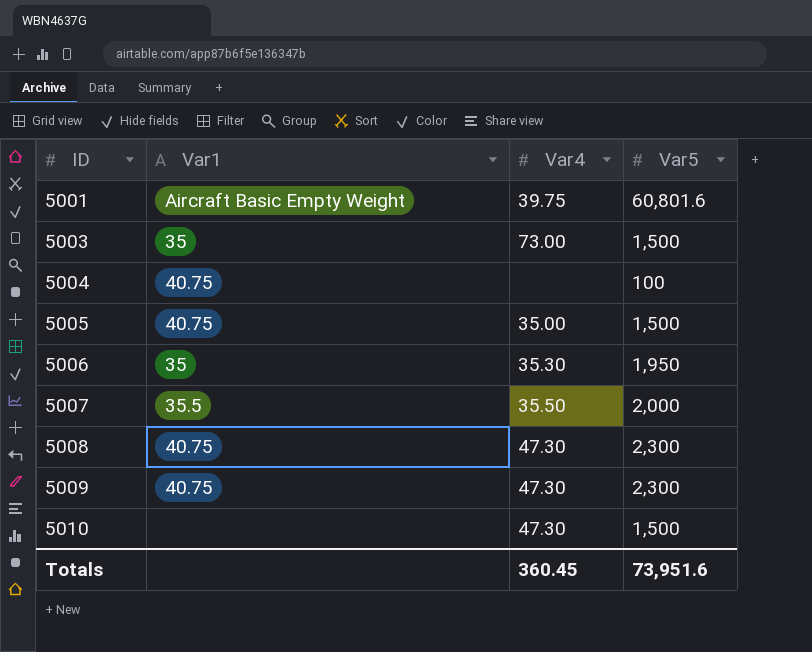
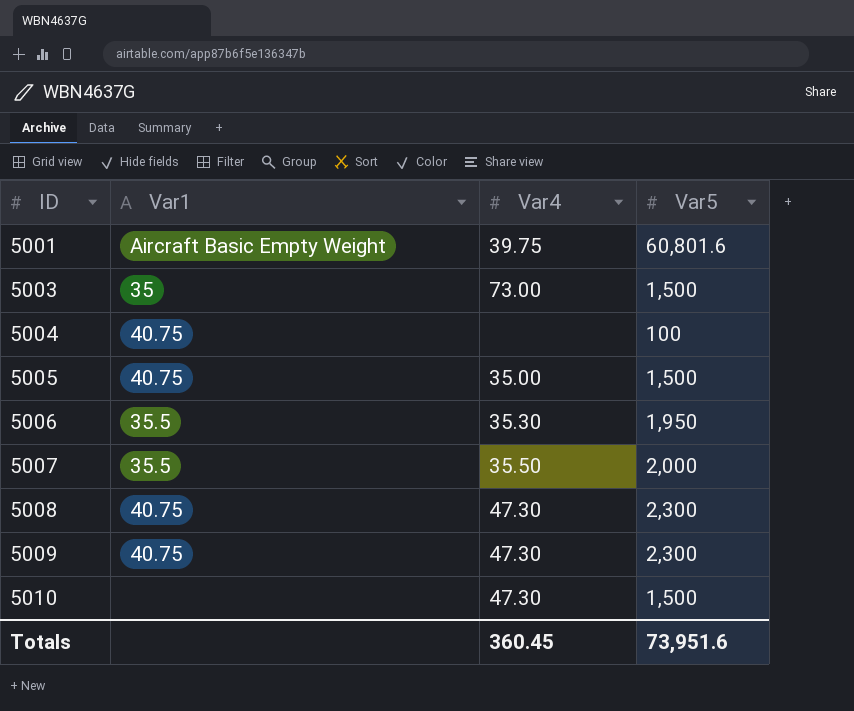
5006 | Var1: 35 -> 35.5

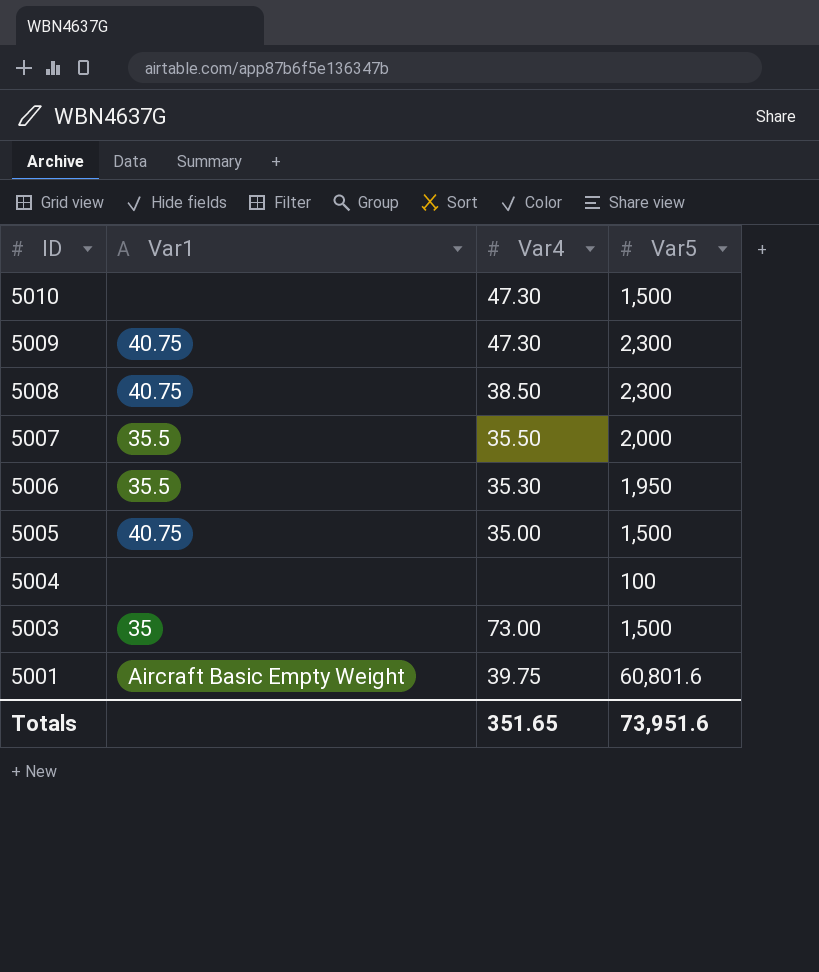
row order: ID ascending -> ID descending
5008 | Var4: 47.30 -> 38.50
5004 | Var1: 40.75 -> none
Totals | Var4: 360.45 -> 351.65

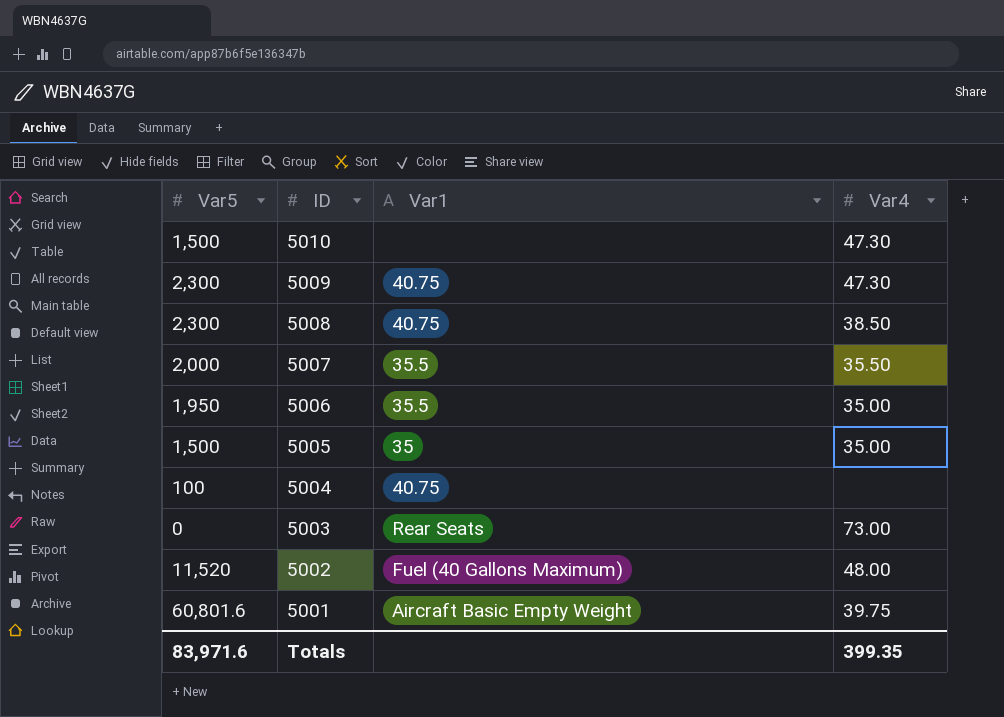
column Var5 | position: 4 -> 1
5006 | Var4: 35.30 -> 35.00
5005 | Var1: 40.75 -> 35
5004 | Var1: none -> 40.75
5003 | Var5: 1,500 -> 0
5003 | Var1: 35 -> Rear Seats
row 5002: none -> 11,520 | Fuel (40 Gallons Maximum) | 48.00
Totals | Var5: 73,951.6 -> 83,971.6
Totals | Var4: 351.65 -> 399.35

